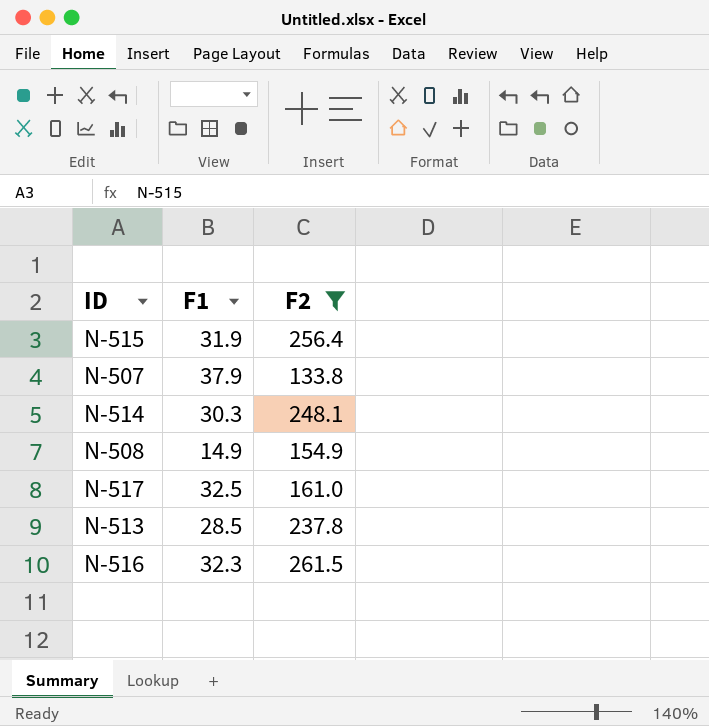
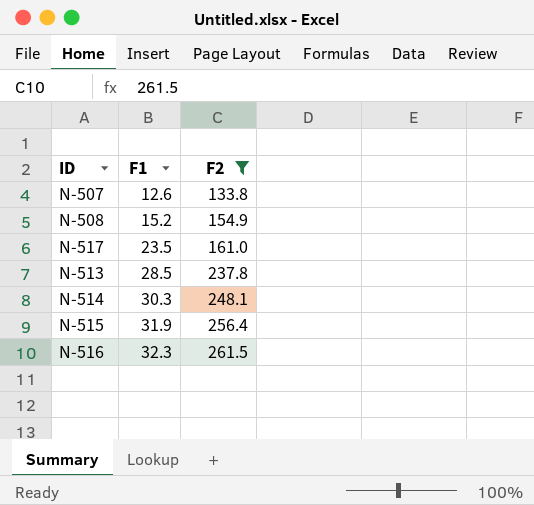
row order: none -> F1 ascending
N-507 | F1: 37.9 -> 12.6
N-508 | F1: 14.9 -> 15.2
N-517 | F1: 32.5 -> 23.5

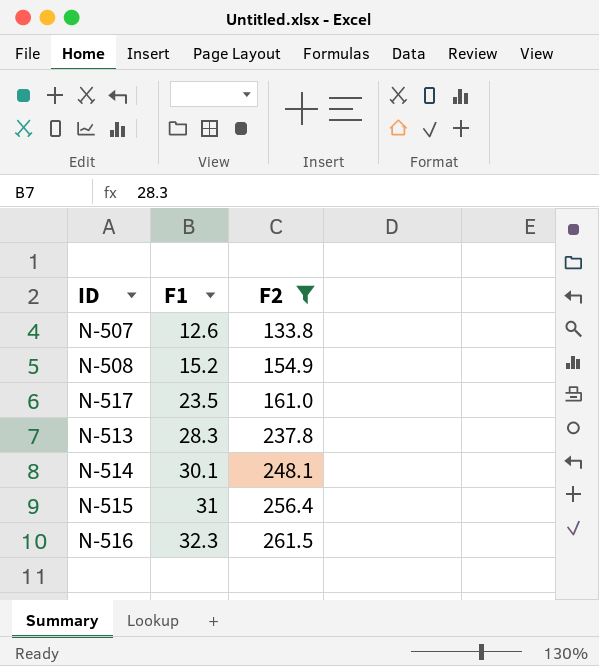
N-513 | F1: 28.5 -> 28.3
N-514 | F1: 30.3 -> 30.1
N-515 | F1: 31.9 -> 31

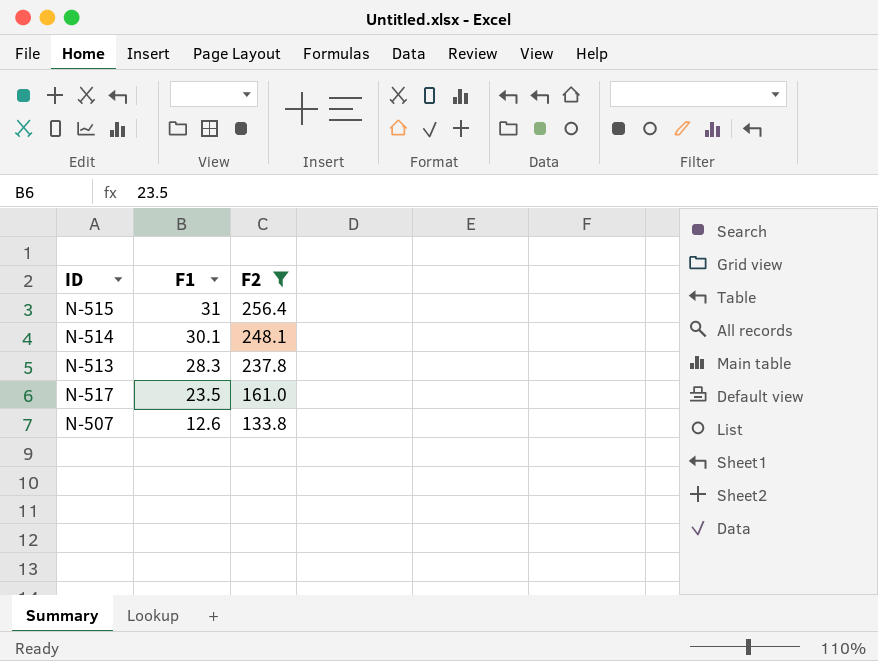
row order: F1 ascending -> F1 descending
row N-508: 15.2 | 154.9 -> none
row N-516: 32.3 | 261.5 -> none

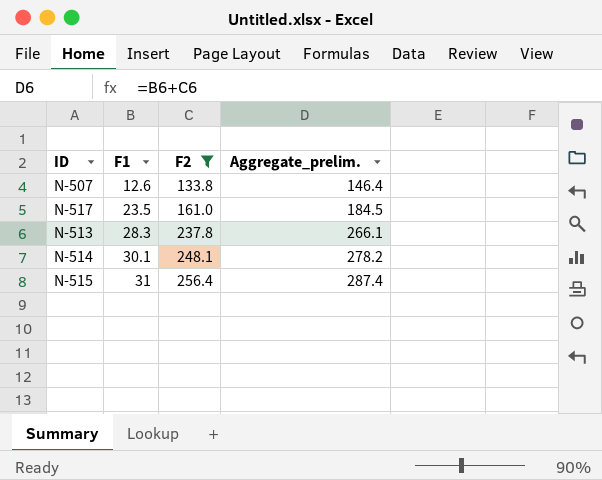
row order: F1 descending -> F1 ascending
column Aggregate_prelim. | formula: none -> [F1] + [F2]

